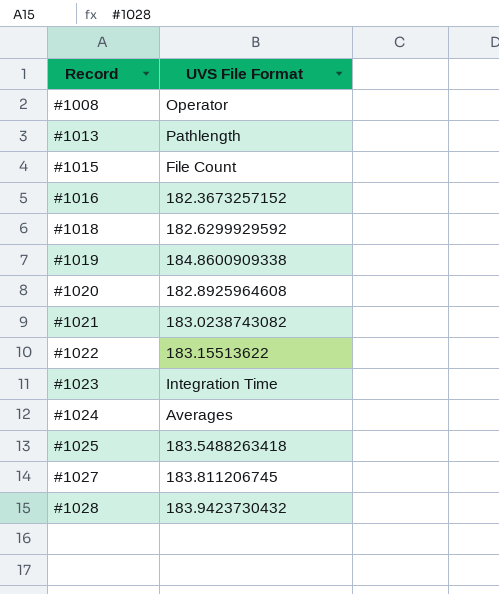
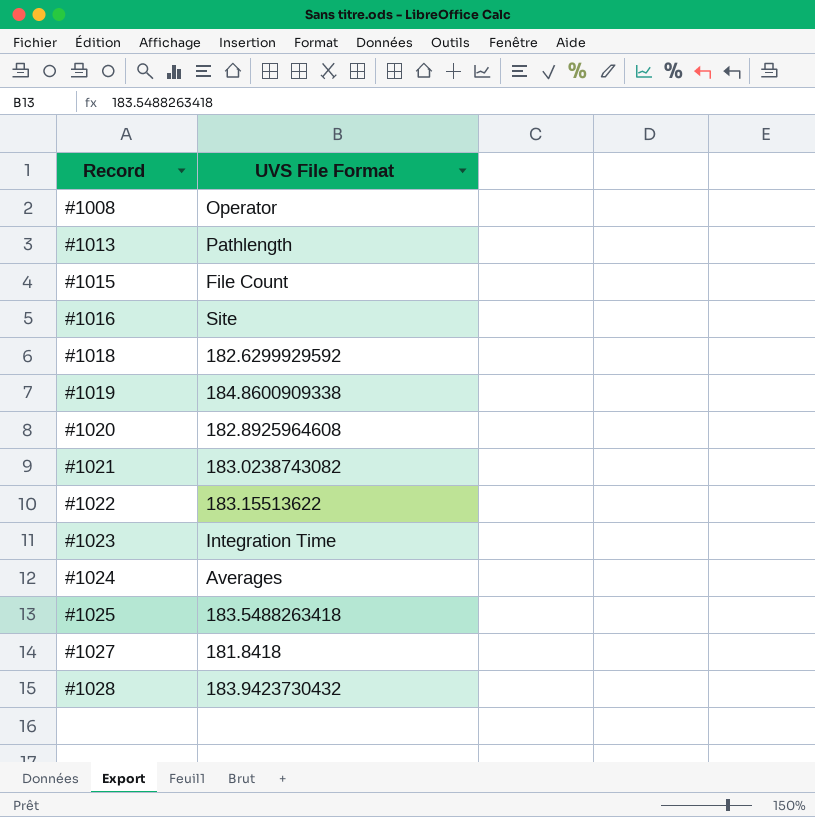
#1016 | UVS File Format: 182.3673257152 -> Site
#1027 | UVS File Format: 183.811206745 -> 181.8418

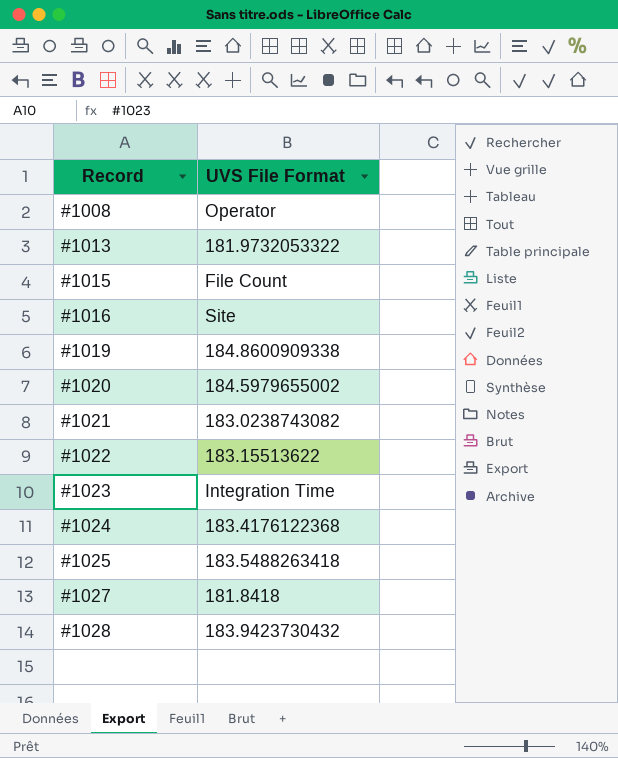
row #1018: 182.6299929592 -> none
#1013 | UVS File Format: Pathlength -> 181.9732053322
#1020 | UVS File Format: 182.8925964608 -> 184.5979655002
#1024 | UVS File Format: Averages -> 183.4176122368

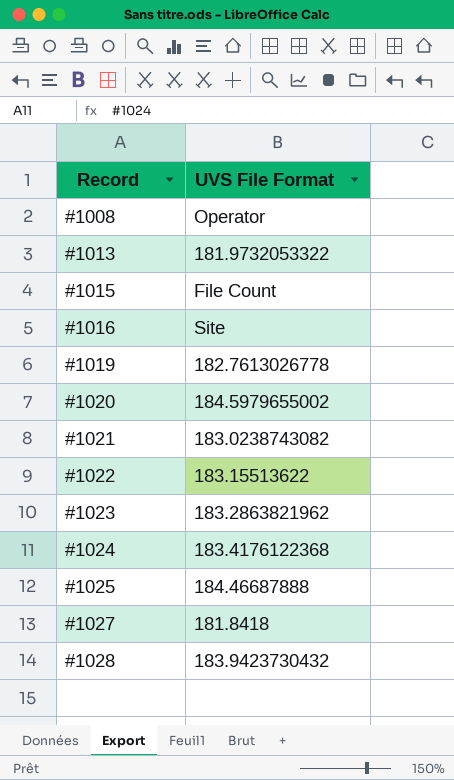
#1019 | UVS File Format: 184.8600909338 -> 182.7613026778
#1023 | UVS File Format: Integration Time -> 183.2863821962
#1025 | UVS File Format: 183.5488263418 -> 184.46687888

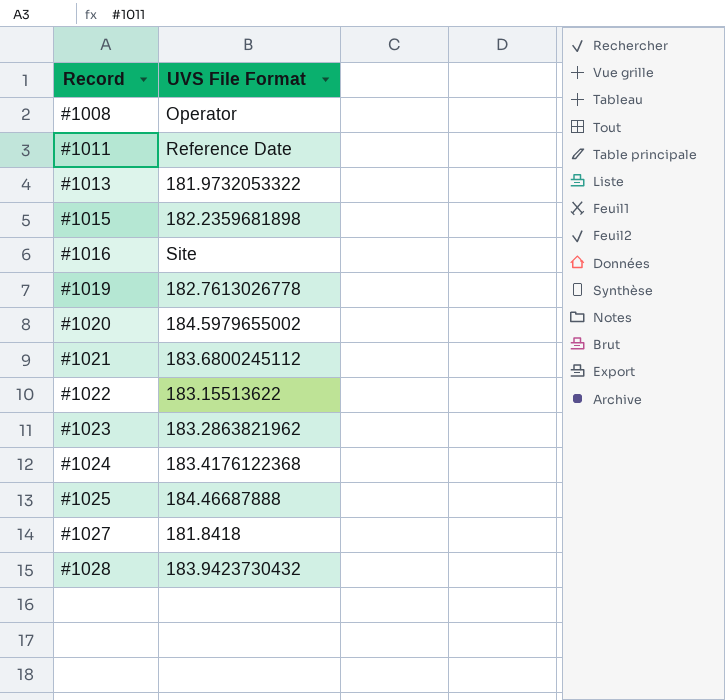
row #1011: none -> Reference Date
#1015 | UVS File Format: File Count -> 182.2359681898
#1021 | UVS File Format: 183.0238743082 -> 183.6800245112

